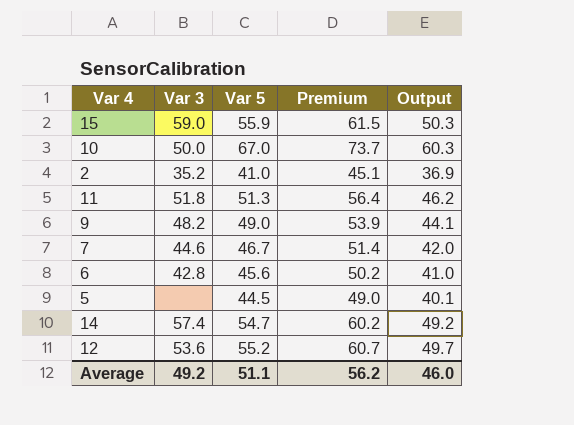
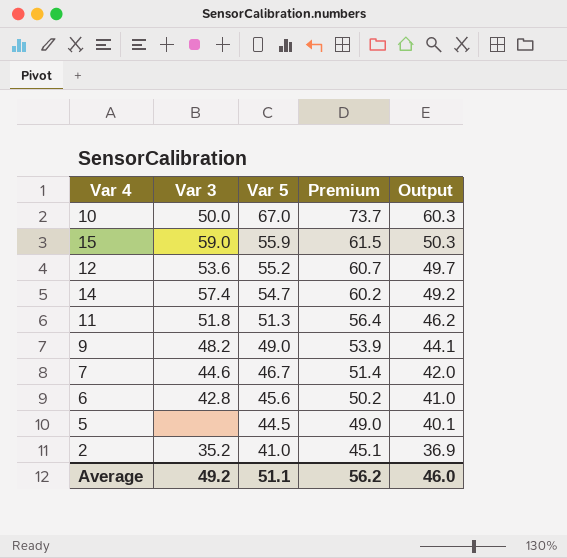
row order: none -> Var 5 descending

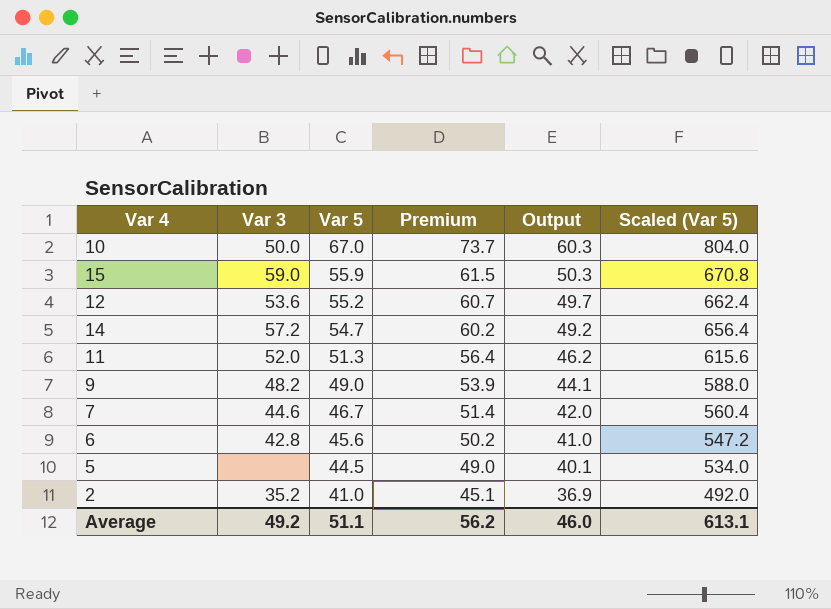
column Scaled (Var 5) | formula: none -> [Var 5] * 12
14 | Var 3: 57.4 -> 57.2
11 | Var 3: 51.8 -> 52.0

